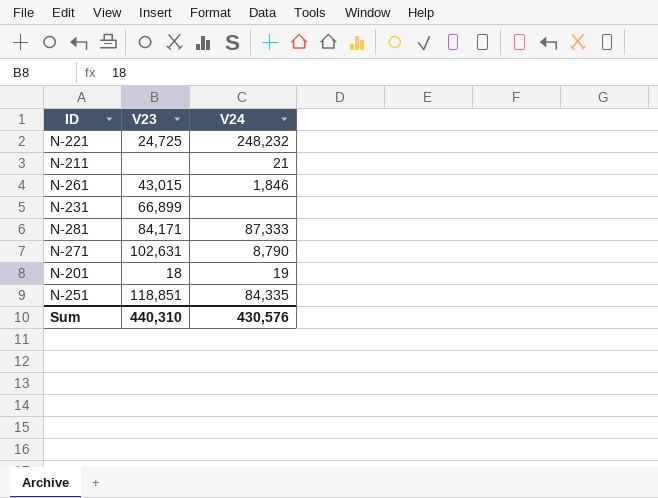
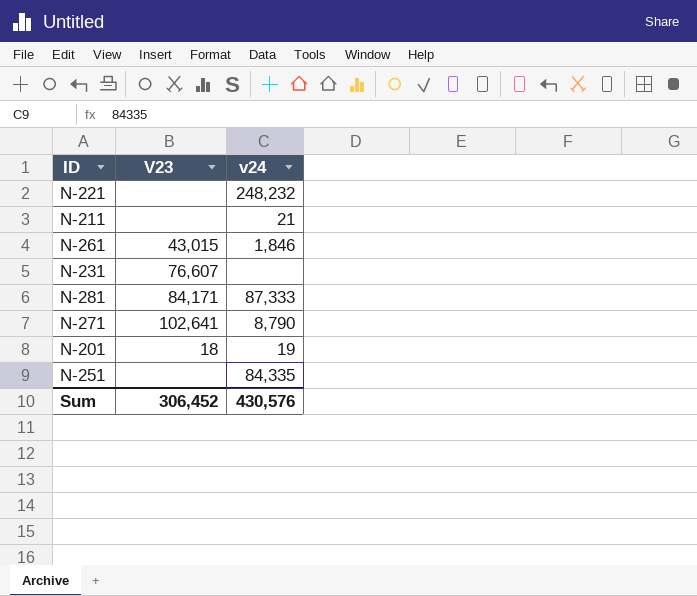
column name: V24 -> v24
N-221 | V23: 24,725 -> none
N-231 | V23: 66,899 -> 76,607
N-271 | V23: 102,631 -> 102,641
N-251 | V23: 118,851 -> none
Sum | V23: 440,310 -> 306,452

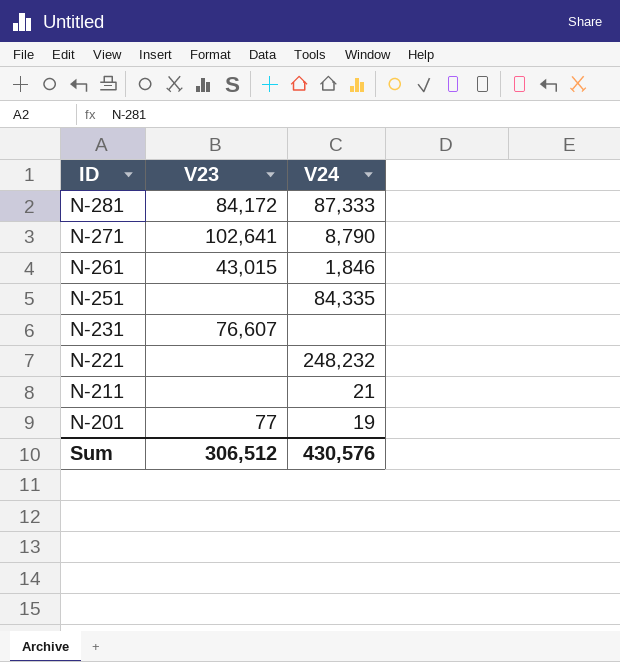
row order: none -> ID descending
column name: v24 -> V24
N-281 | V23: 84,171 -> 84,172
N-201 | V23: 18 -> 77
Sum | V23: 306,452 -> 306,512

